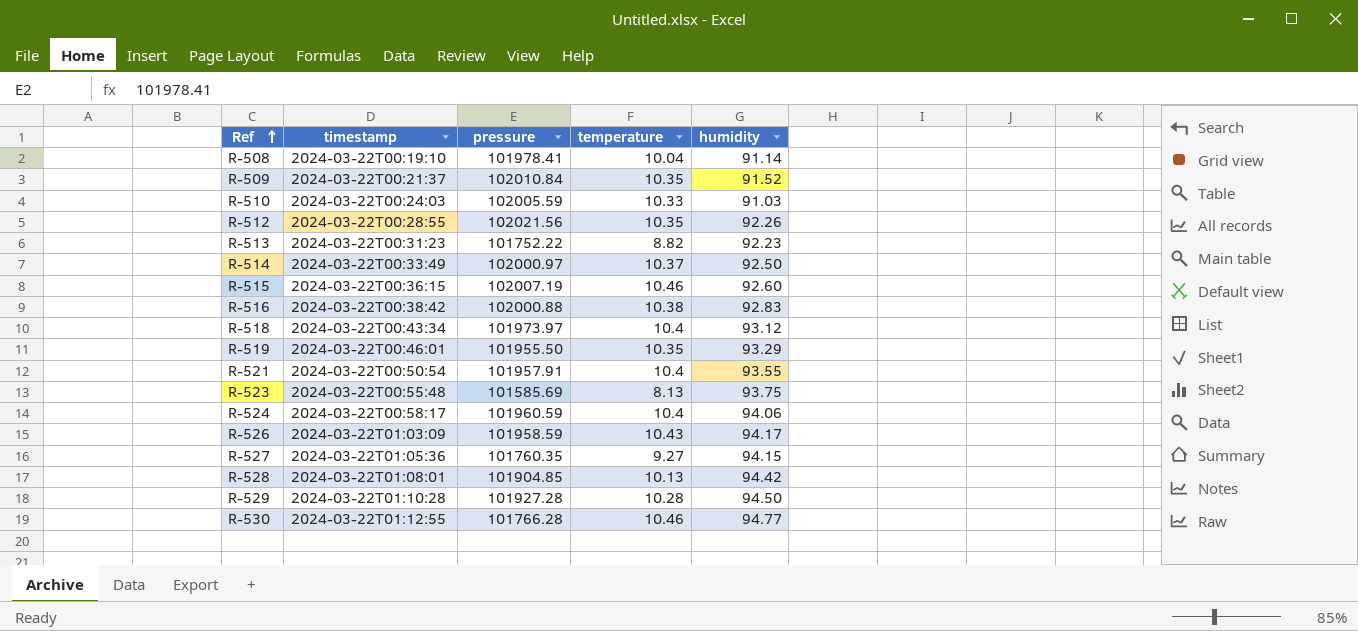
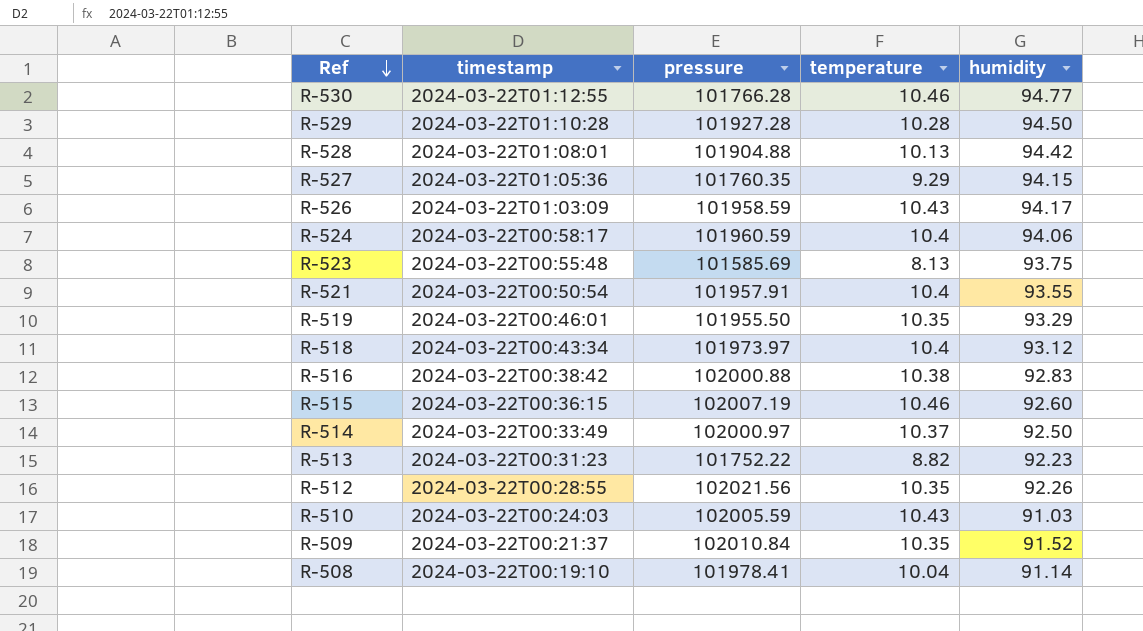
row order: Ref ascending -> Ref descending
R-528 | pressure: 101904.85 -> 101904.88
R-527 | temperature: 9.27 -> 9.29
R-510 | temperature: 10.33 -> 10.43

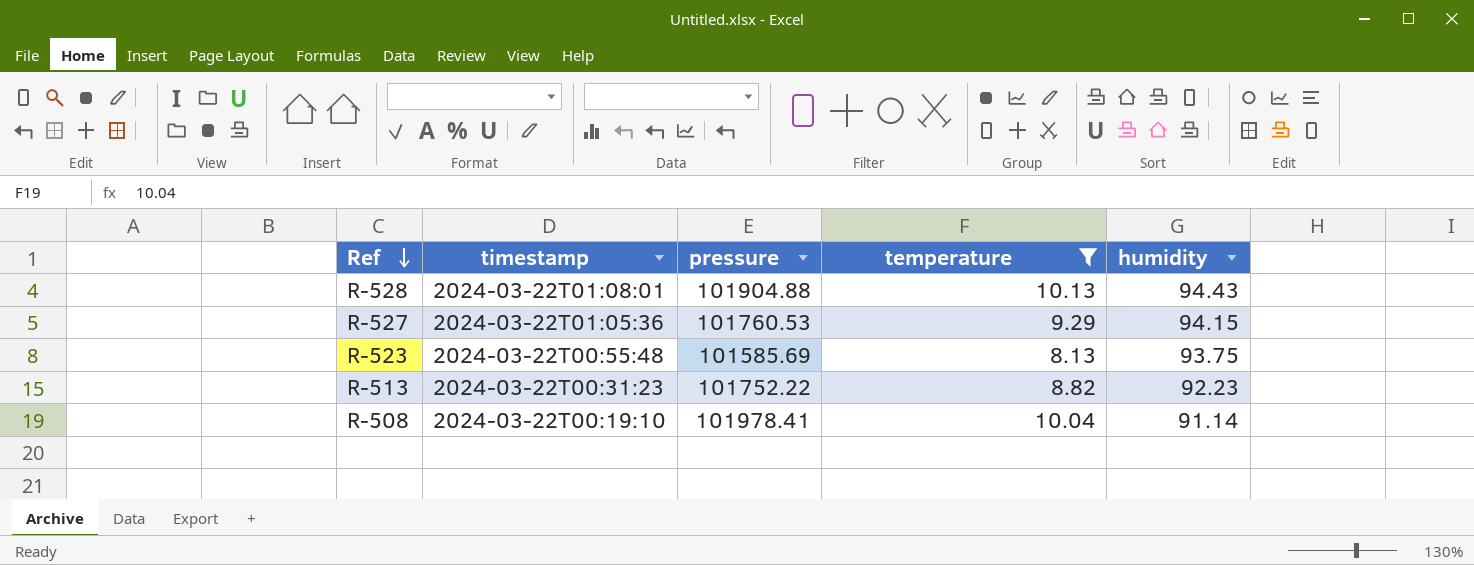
filter: none -> temperature <= 10.13
R-528 | humidity: 94.42 -> 94.43
R-527 | pressure: 101760.35 -> 101760.53

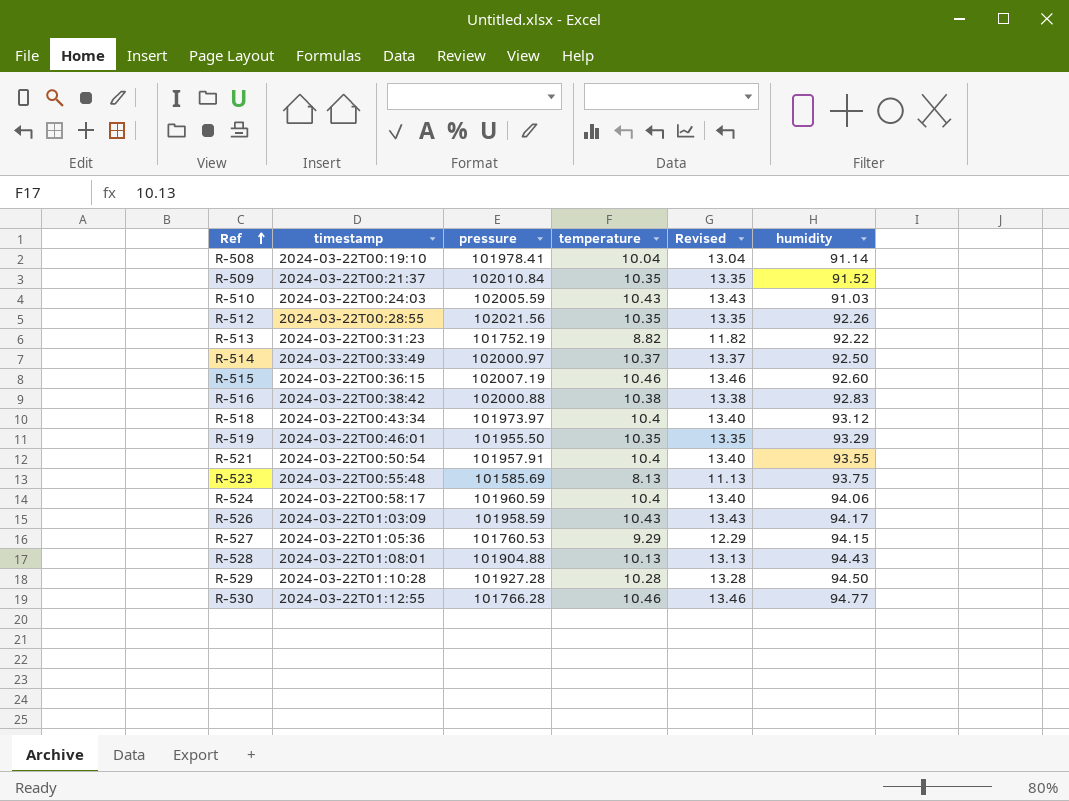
filter: temperature <= 10.13 -> none
row order: Ref descending -> Ref ascending
column Revised | formula: none -> [temperature] + 3
R-513 | pressure: 101752.22 -> 101752.19
R-513 | humidity: 92.23 -> 92.22

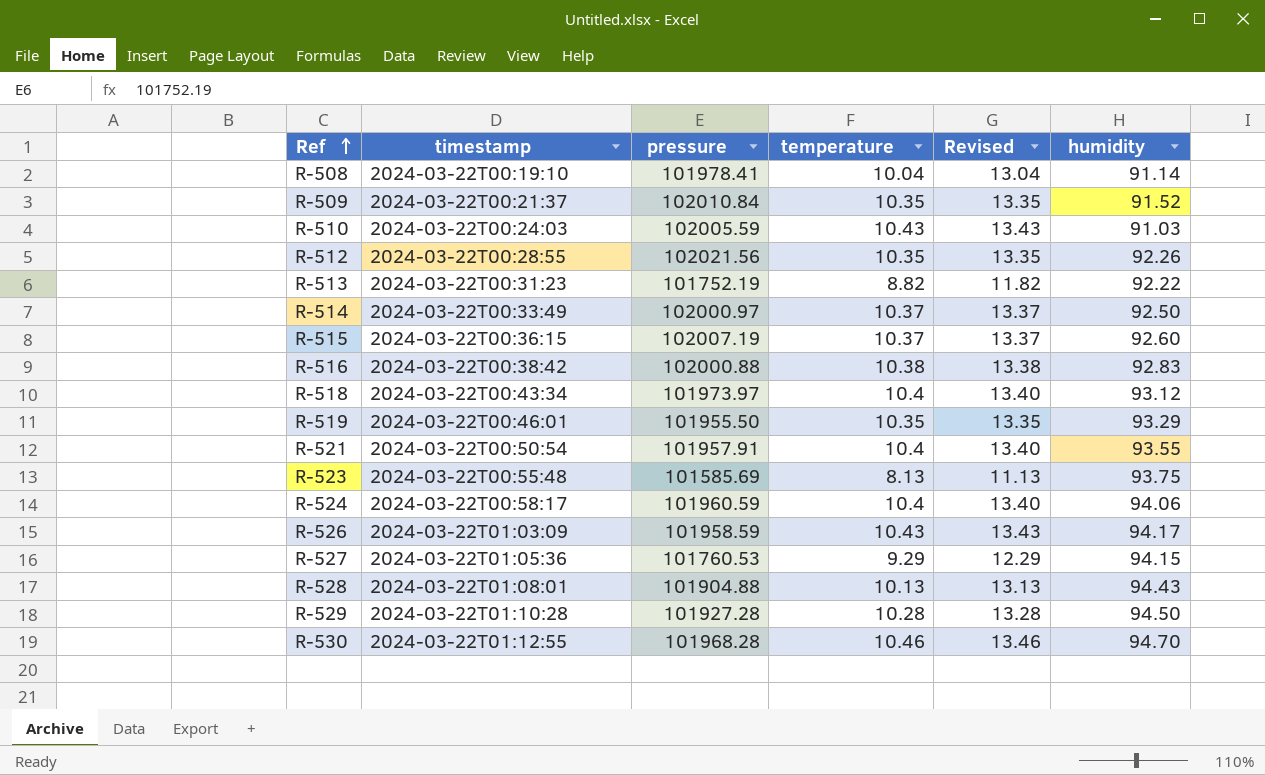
R-515 | temperature: 10.46 -> 10.37
R-515 | Revised: 13.46 -> 13.37
R-530 | pressure: 101766.28 -> 101968.28
R-530 | humidity: 94.77 -> 94.70

